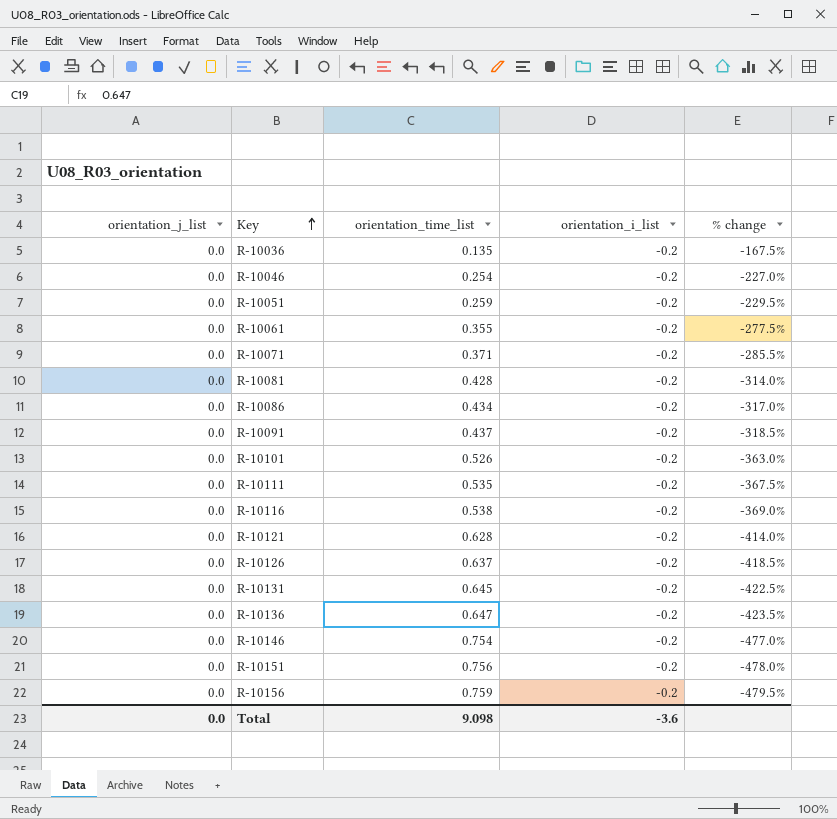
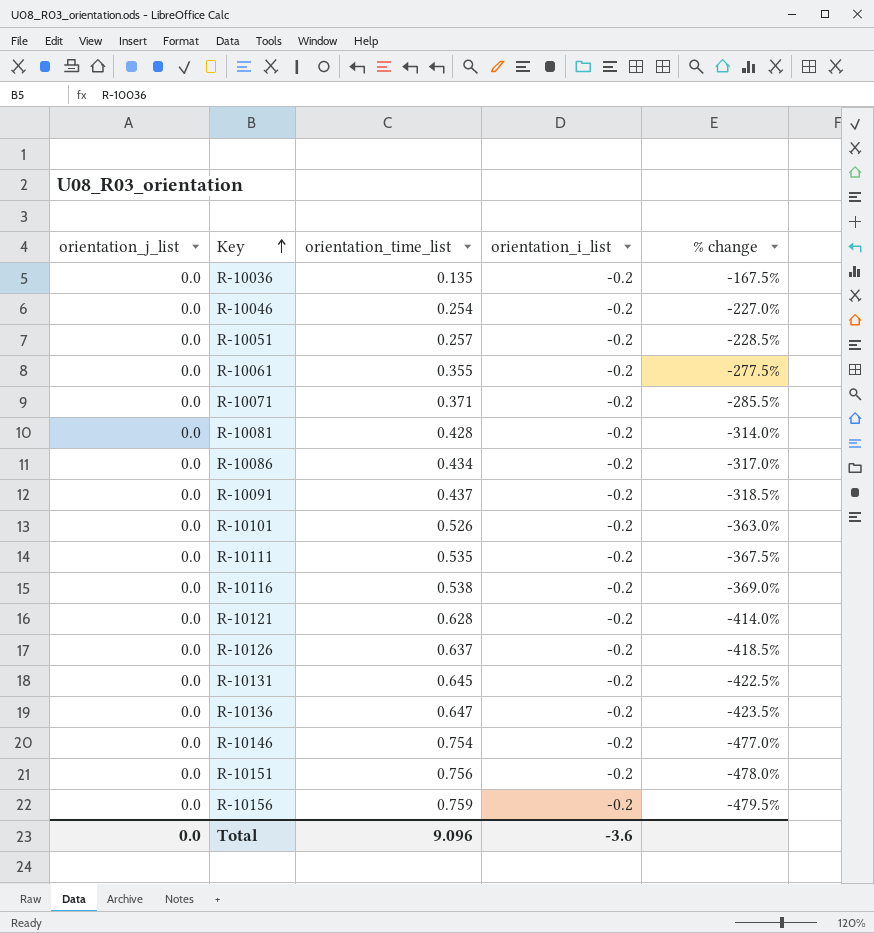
R-10051 | orientation_time_list: 0.259 -> 0.257
R-10051 | % change: -229.5% -> -228.5%
Total | orientation_time_list: 9.098 -> 9.096

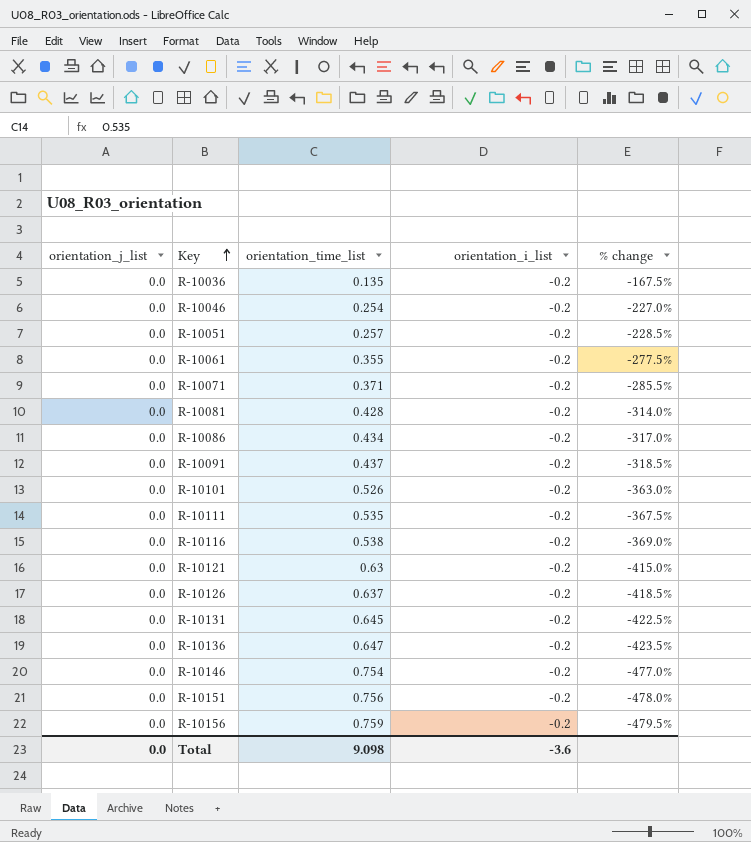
R-10121 | orientation_time_list: 0.628 -> 0.63
R-10121 | % change: -414.0% -> -415.0%
Total | orientation_time_list: 9.096 -> 9.098

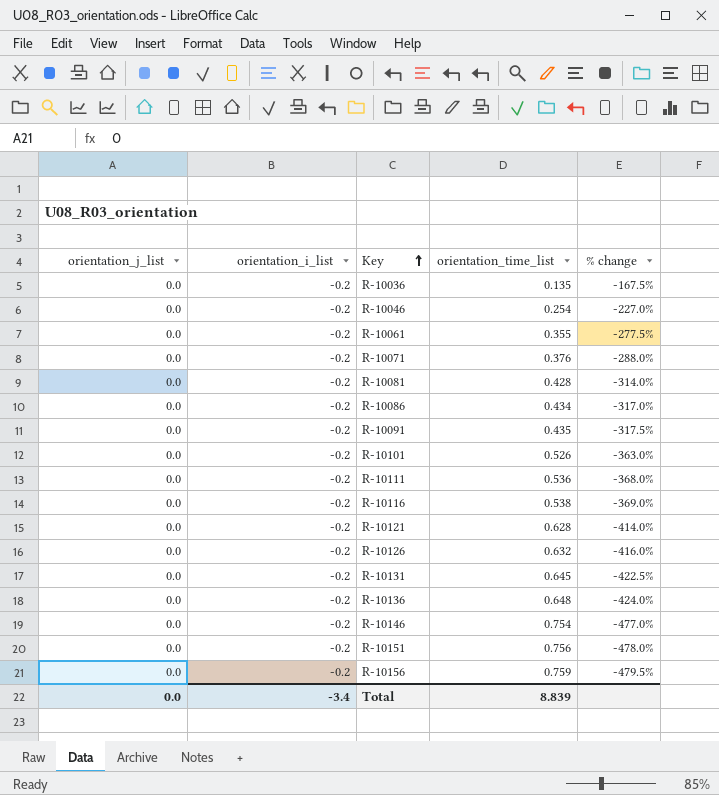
column orientation_i_list | position: 4 -> 2
row R-10051: 0.0 | 0.257 | -0.2 | -228.5% -> none
R-10071 | orientation_time_list: 0.371 -> 0.376
R-10071 | % change: -285.5% -> -288.0%
R-10091 | orientation_time_list: 0.437 -> 0.435
R-10091 | % change: -318.5% -> -317.5%
R-10111 | orientation_time_list: 0.535 -> 0.536
R-10111 | % change: -367.5% -> -368.0%
R-10121 | orientation_time_list: 0.63 -> 0.628
R-10121 | % change: -415.0% -> -414.0%
R-10126 | orientation_time_list: 0.637 -> 0.632
R-10126 | % change: -418.5% -> -416.0%
R-10136 | orientation_time_list: 0.647 -> 0.648
R-10136 | % change: -423.5% -> -424.0%
Total | orientation_i_list: -3.6 -> -3.4
Total | orientation_time_list: 9.098 -> 8.839

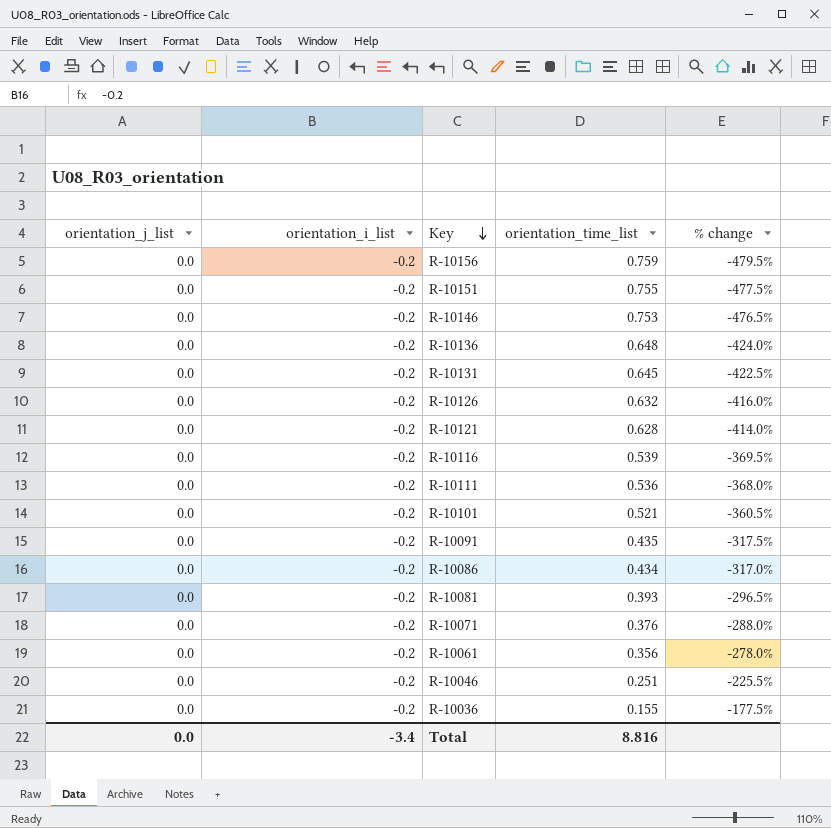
row order: Key ascending -> Key descending
R-10151 | orientation_time_list: 0.756 -> 0.755
R-10151 | % change: -478.0% -> -477.5%
R-10146 | orientation_time_list: 0.754 -> 0.753
R-10146 | % change: -477.0% -> -476.5%
R-10116 | orientation_time_list: 0.538 -> 0.539
R-10116 | % change: -369.0% -> -369.5%
R-10101 | orientation_time_list: 0.526 -> 0.521
R-10101 | % change: -363.0% -> -360.5%
R-10081 | orientation_time_list: 0.428 -> 0.393
R-10081 | % change: -314.0% -> -296.5%
R-10061 | orientation_time_list: 0.355 -> 0.356
R-10061 | % change: -277.5% -> -278.0%
R-10046 | orientation_time_list: 0.254 -> 0.251
R-10046 | % change: -227.0% -> -225.5%
R-10036 | orientation_time_list: 0.135 -> 0.155
R-10036 | % change: -167.5% -> -177.5%
Total | orientation_time_list: 8.839 -> 8.816

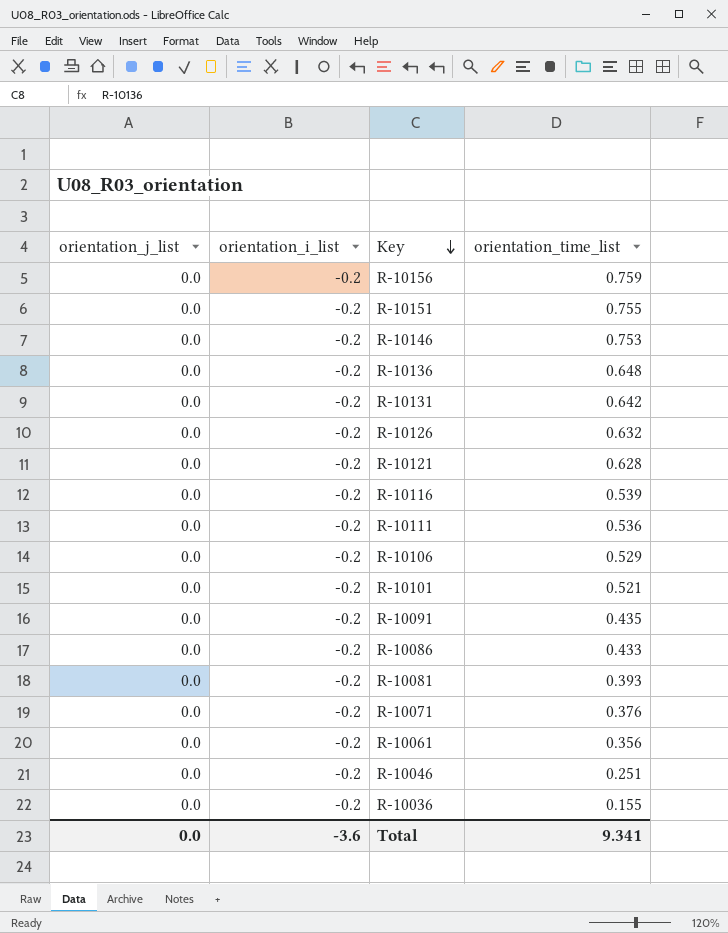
column % change | formula: ([orientation_time_list] - [orientation_i_list]) / [orientation_i_list] -> none
R-10131 | orientation_time_list: 0.645 -> 0.642
row R-10106: none -> 0.0 | -0.2 | 0.529
R-10086 | orientation_time_list: 0.434 -> 0.433
Total | orientation_i_list: -3.4 -> -3.6
Total | orientation_time_list: 8.816 -> 9.341

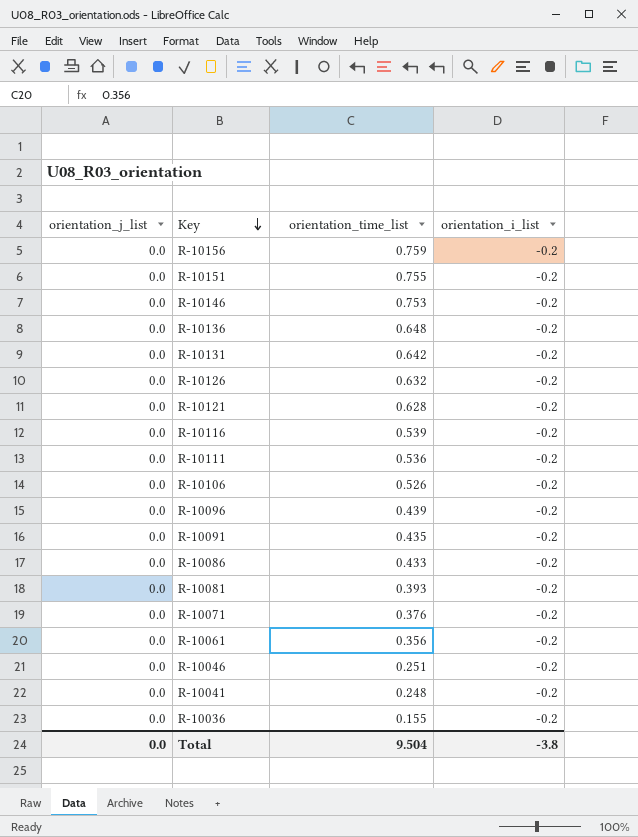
column orientation_i_list | position: 2 -> 4
row R-10101: 0.0 | -0.2 | 0.521 -> none
R-10106 | orientation_time_list: 0.529 -> 0.526
row R-10096: none -> 0.0 | 0.439 | -0.2
row R-10041: none -> 0.0 | 0.248 | -0.2
Total | orientation_time_list: 9.341 -> 9.504
Total | orientation_i_list: -3.6 -> -3.8

